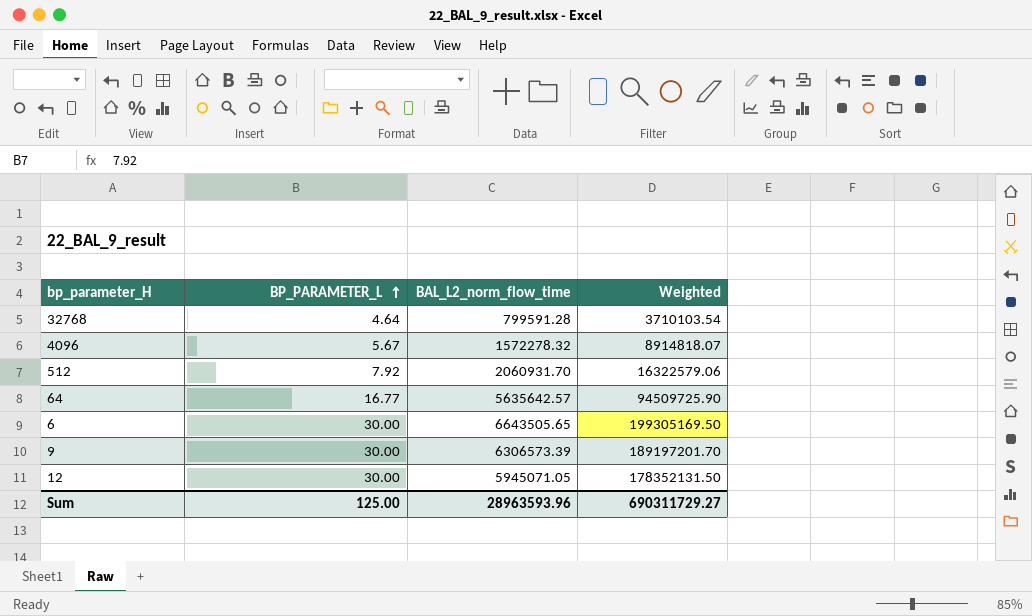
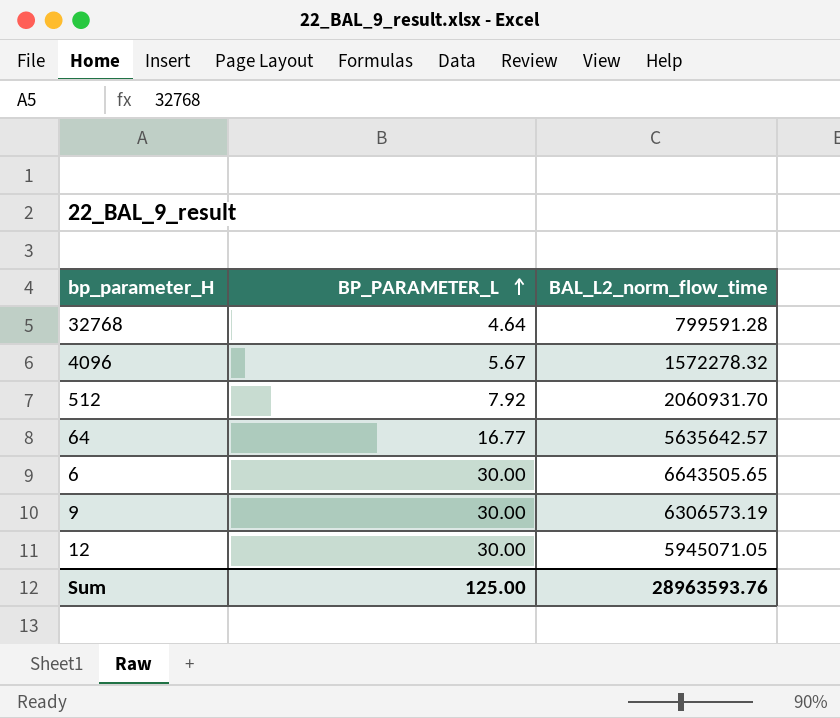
column Weighted | formula: [BP_PARAMETER_L] * [BAL_L2_norm_flow_time] -> none
9 | BAL_L2_norm_flow_time: 6306573.39 -> 6306573.19
Sum | BAL_L2_norm_flow_time: 28963593.96 -> 28963593.76

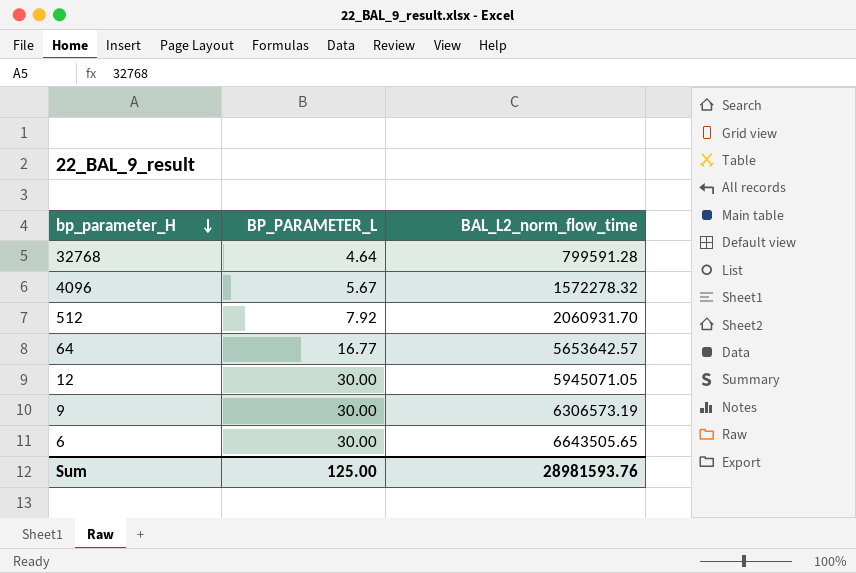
row order: BP_PARAMETER_L ascending -> bp_parameter_H descending
64 | BAL_L2_norm_flow_time: 5635642.57 -> 5653642.57
Sum | BAL_L2_norm_flow_time: 28963593.76 -> 28981593.76

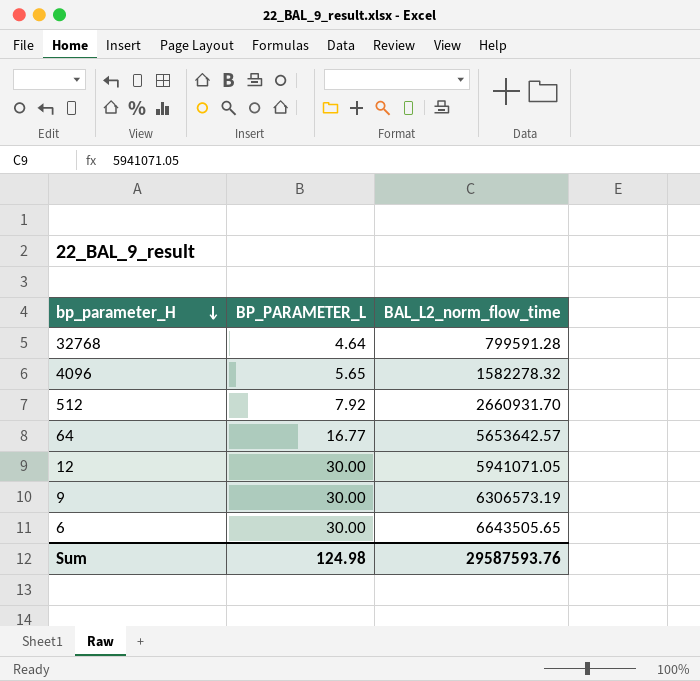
4096 | BP_PARAMETER_L: 5.67 -> 5.65
4096 | BAL_L2_norm_flow_time: 1572278.32 -> 1582278.32
512 | BAL_L2_norm_flow_time: 2060931.70 -> 2660931.70
12 | BAL_L2_norm_flow_time: 5945071.05 -> 5941071.05
Sum | BP_PARAMETER_L: 125.00 -> 124.98
Sum | BAL_L2_norm_flow_time: 28981593.76 -> 29587593.76

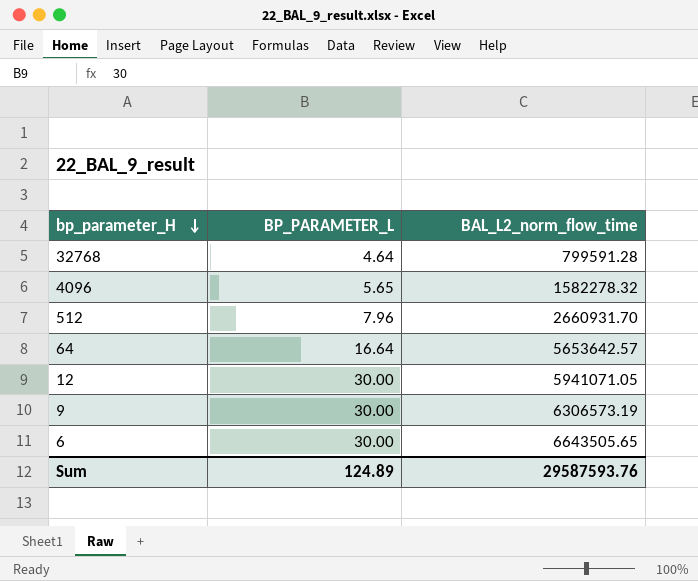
512 | BP_PARAMETER_L: 7.92 -> 7.96
64 | BP_PARAMETER_L: 16.77 -> 16.64
Sum | BP_PARAMETER_L: 124.98 -> 124.89

